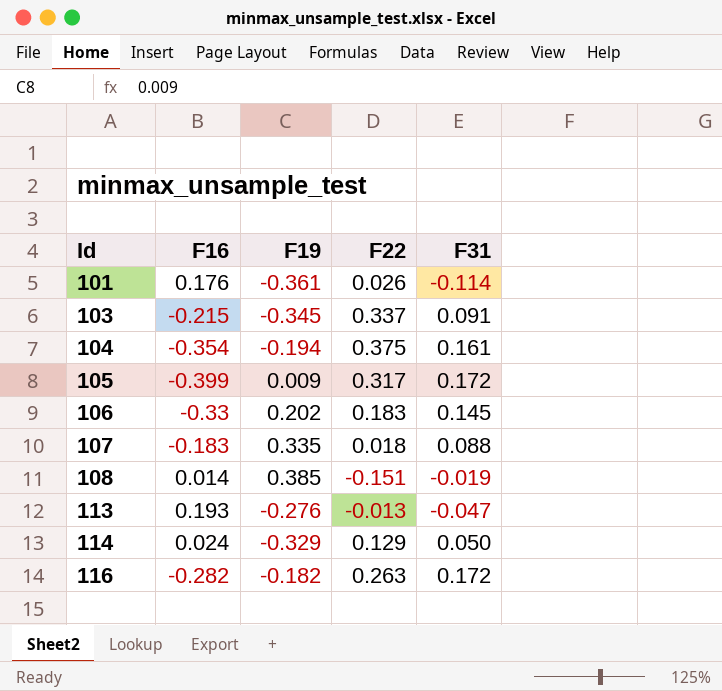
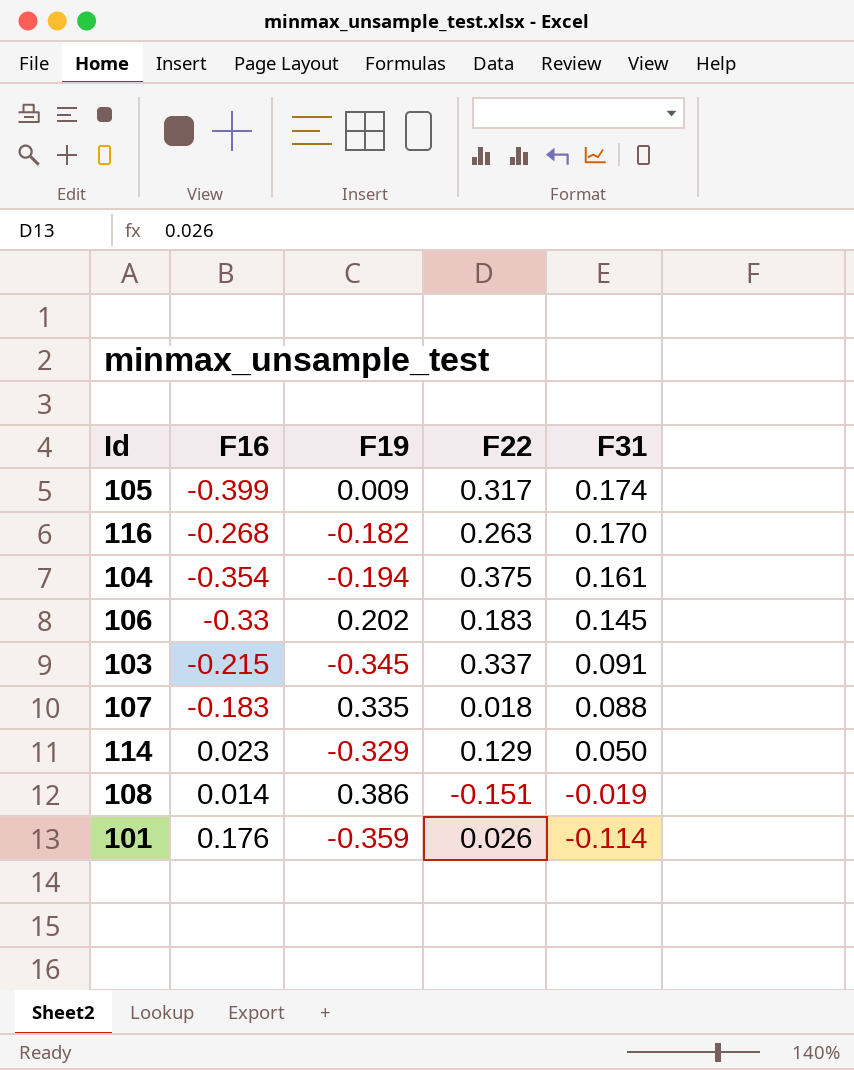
row order: Id ascending -> F31 descending
row 113: 0.193 | -0.276 | -0.013 | -0.047 -> none
105 | F31: 0.172 -> 0.174
116 | F16: -0.282 -> -0.268
116 | F31: 0.172 -> 0.170
114 | F16: 0.024 -> 0.023
108 | F19: 0.385 -> 0.386
101 | F19: -0.361 -> -0.359

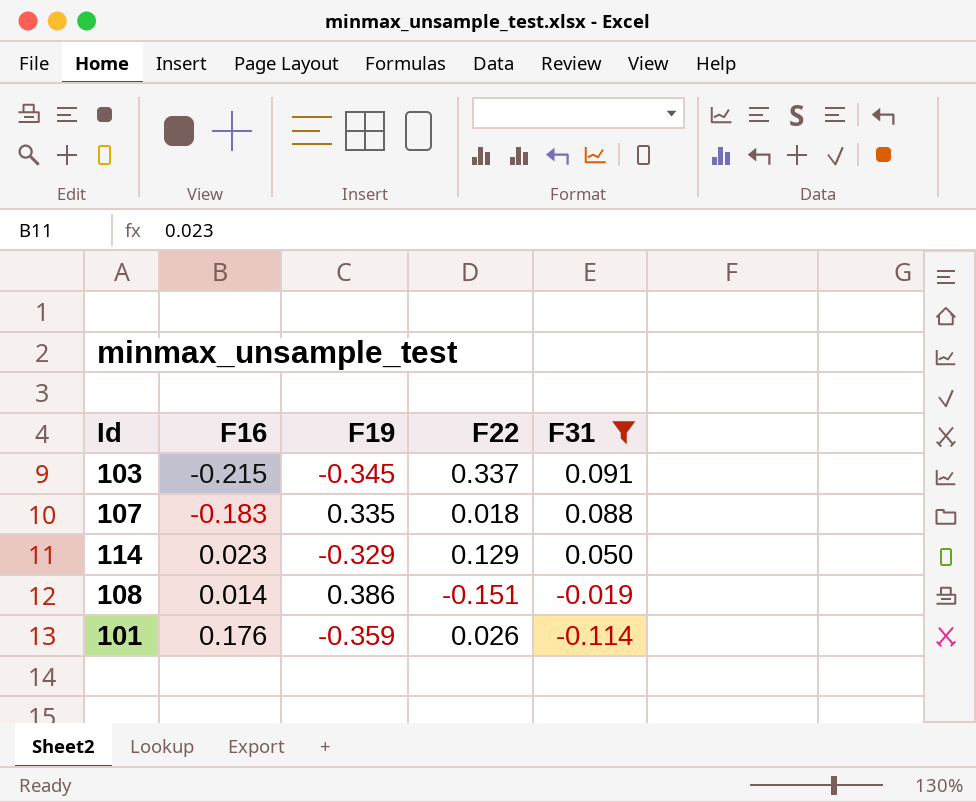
filter: none -> F31 <= 0.091

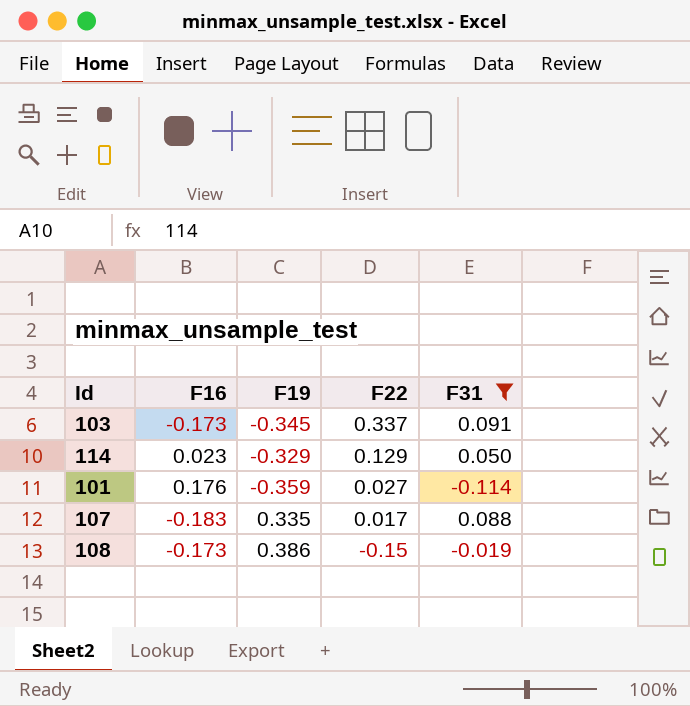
row order: F31 descending -> F22 descending
103 | F16: -0.215 -> -0.173
101 | F22: 0.026 -> 0.027
107 | F22: 0.018 -> 0.017
108 | F16: 0.014 -> -0.173
108 | F22: -0.151 -> -0.15

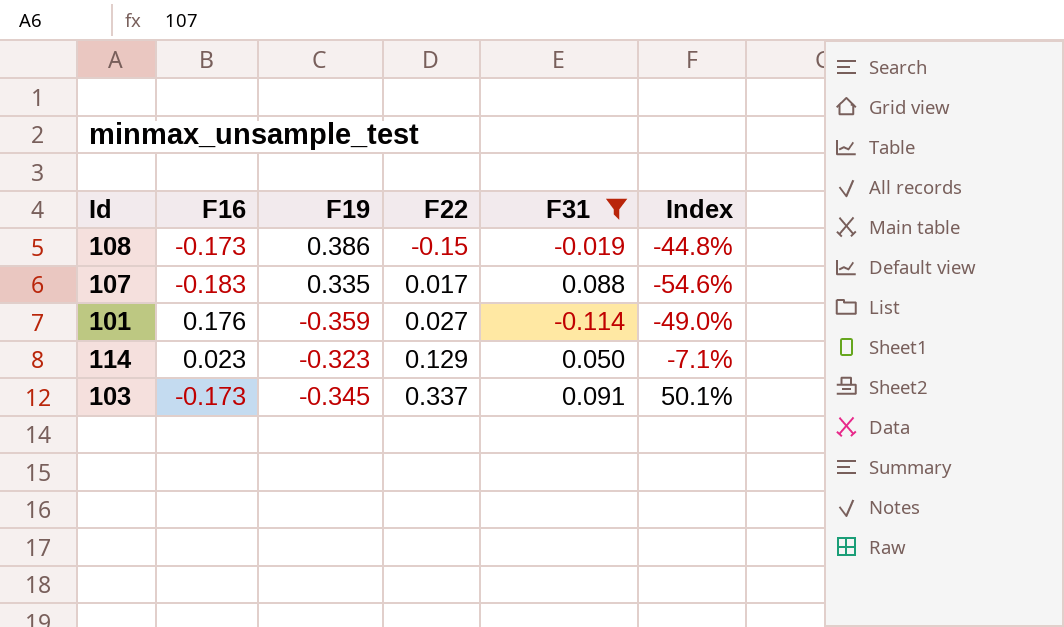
row order: F22 descending -> F22 ascending
column Index | formula: none -> [F16] / [F19]
114 | F19: -0.329 -> -0.323

